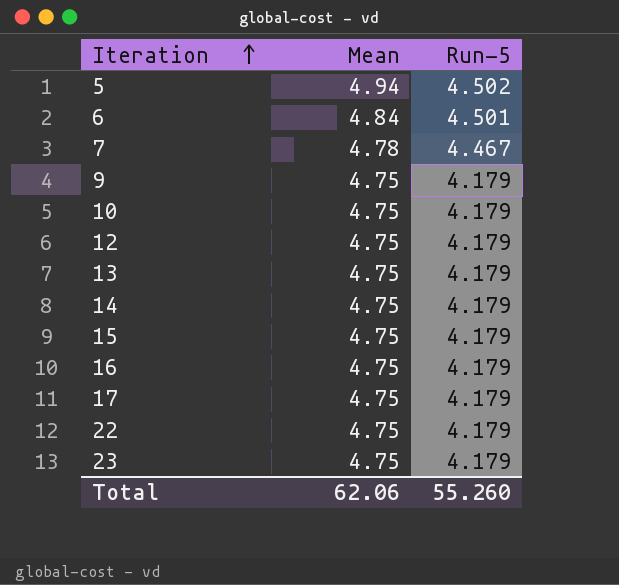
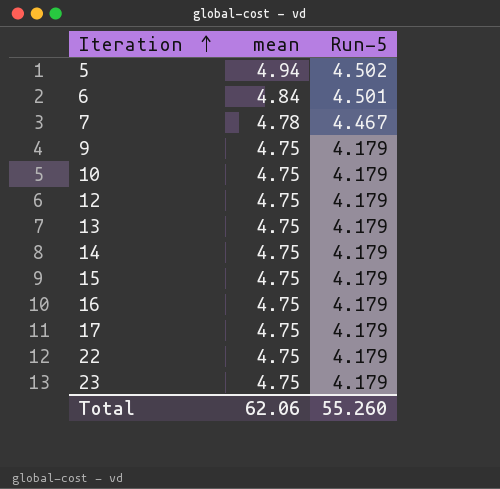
column name: Mean -> mean

